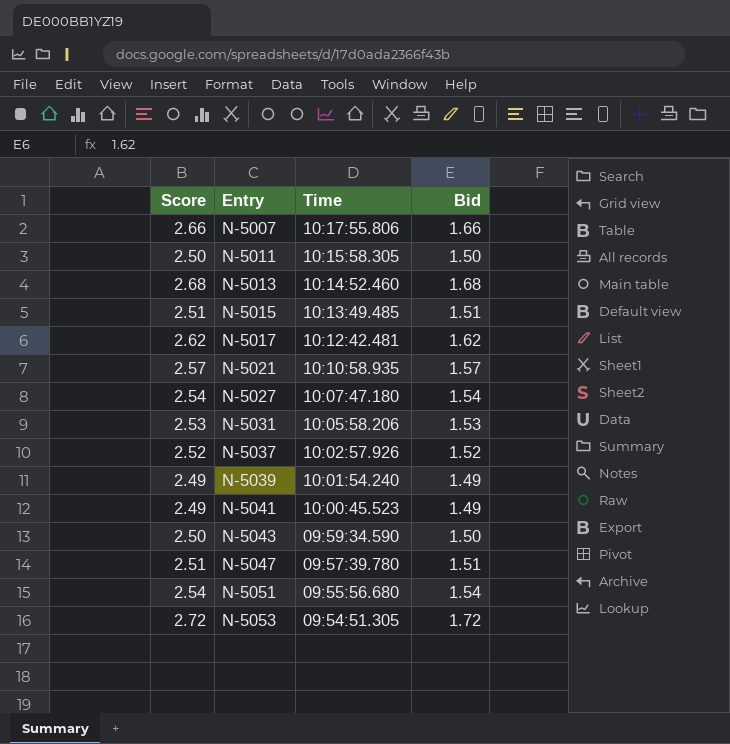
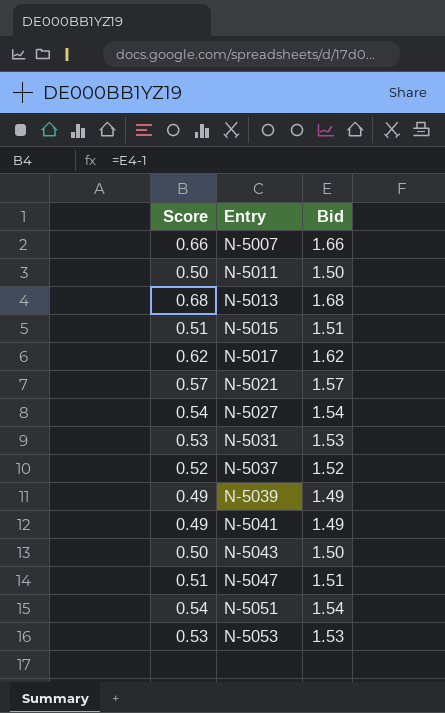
column Time | position: 3 -> none
column Score | formula: [Bid] + 1 -> [Bid] - 1
N-5053 | Bid: 1.72 -> 1.53

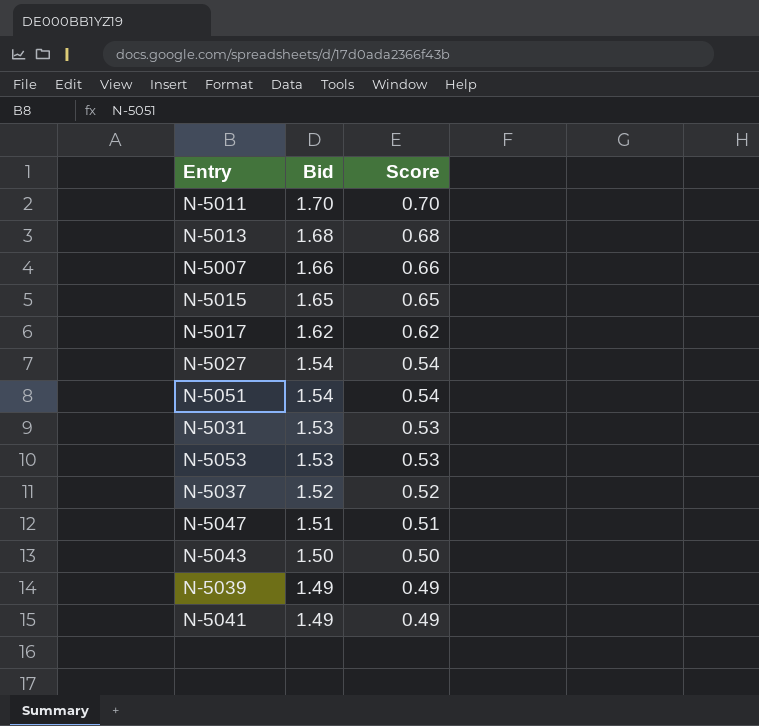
row order: Entry ascending -> Bid descending
column Score | position: 1 -> 3
row N-5021: 0.57 | 1.57 -> none
N-5011 | Bid: 1.50 -> 1.70
N-5011 | Score: 0.50 -> 0.70
N-5015 | Bid: 1.51 -> 1.65
N-5015 | Score: 0.51 -> 0.65

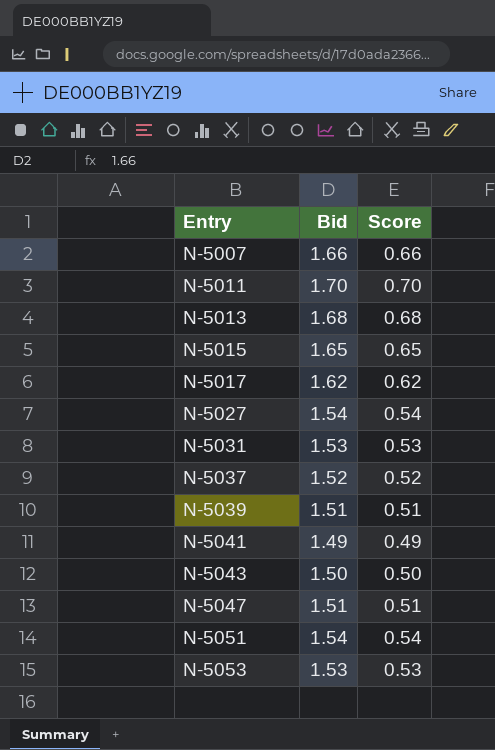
row order: Bid descending -> Entry ascending
N-5039 | Bid: 1.49 -> 1.51
N-5039 | Score: 0.49 -> 0.51

